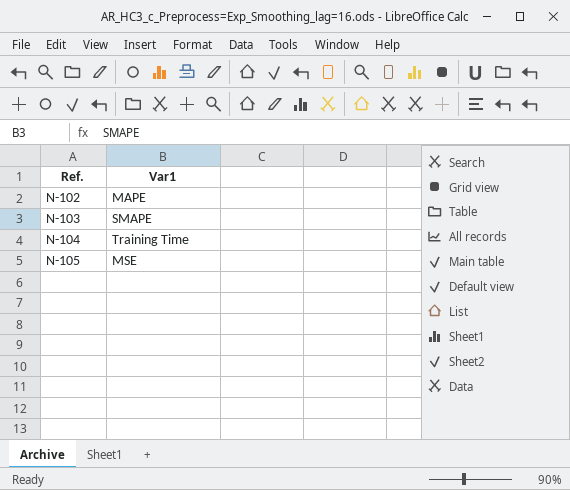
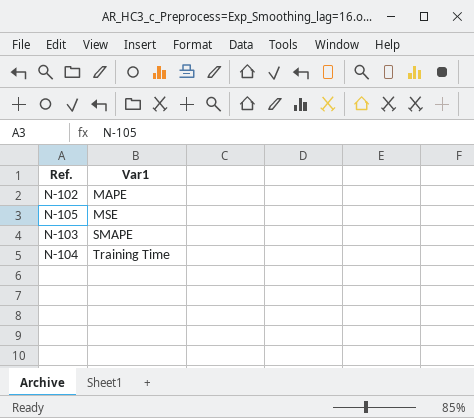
row order: Ref. ascending -> Var1 ascending

